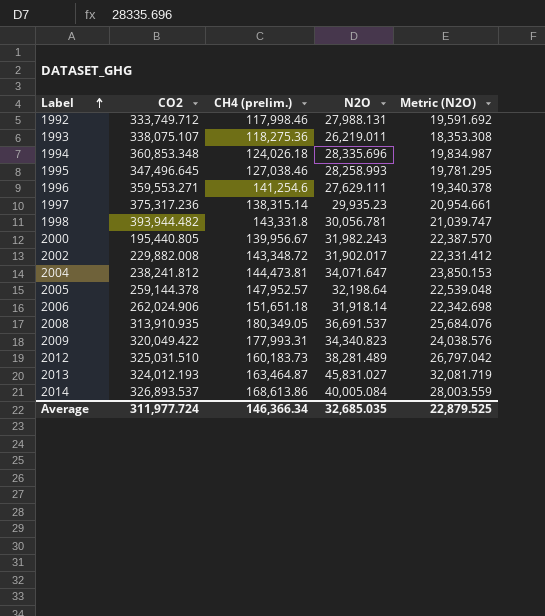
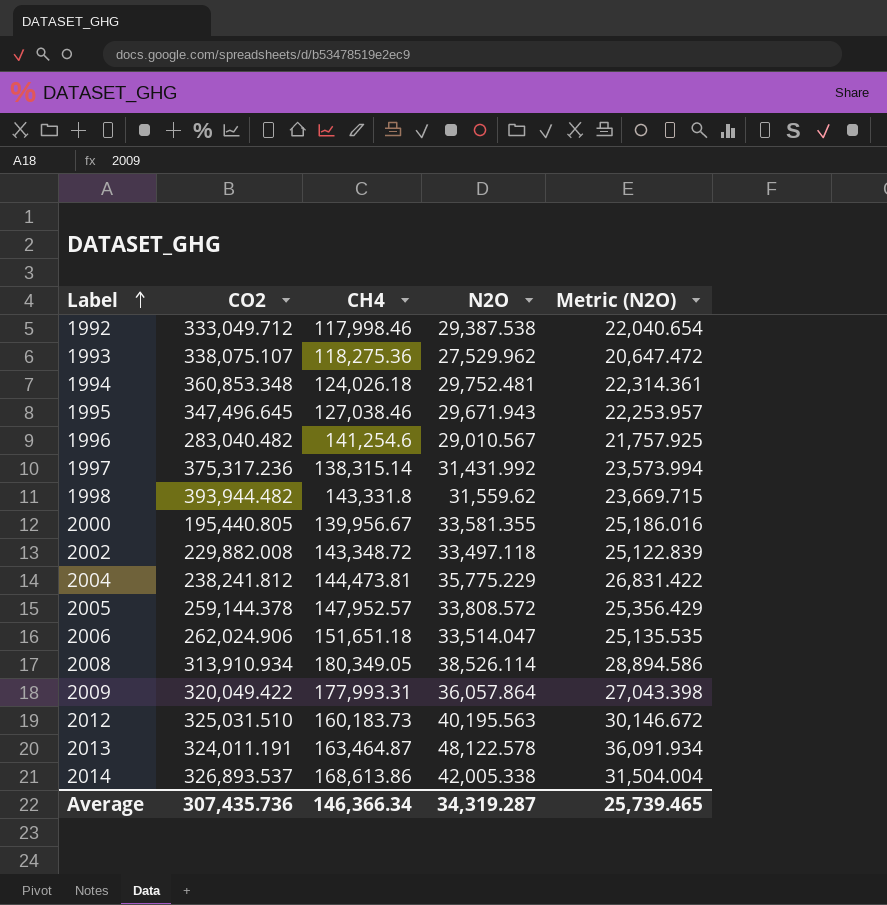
column name: CH4 (prelim.) -> CH4
column Metric (N2O) | formula: [N2O] * 0.7 -> [N2O] * 0.75
1992 | CO2: 333,749.712 -> 333,049.712
1992 | N2O: 27,988.131 -> 29,387.538
1993 | N2O: 26,219.011 -> 27,529.962
1994 | N2O: 28,335.696 -> 29,752.481
1995 | N2O: 28,258.993 -> 29,671.943
1996 | CO2: 359,553.271 -> 283,040.482
1996 | N2O: 27,629.111 -> 29,010.567
1997 | N2O: 29,935.23 -> 31,431.992
1998 | N2O: 30,056.781 -> 31,559.62
2000 | N2O: 31,982.243 -> 33,581.355
2002 | N2O: 31,902.017 -> 33,497.118
2004 | N2O: 34,071.647 -> 35,775.229
2005 | N2O: 32,198.64 -> 33,808.572
2006 | N2O: 31,918.14 -> 33,514.047
2008 | CO2: 313,910.935 -> 313,910.934
2008 | N2O: 36,691.537 -> 38,526.114
2009 | N2O: 34,340.823 -> 36,057.864
2012 | N2O: 38,281.489 -> 40,195.563
2013 | CO2: 324,012.193 -> 324,011.191
2013 | N2O: 45,831.027 -> 48,122.578
2014 | N2O: 40,005.084 -> 42,005.338
Average | CO2: 311,977.724 -> 307,435.736
Average | N2O: 32,685.035 -> 34,319.287
Average | Metric (N2O): 22,879.525 -> 25,739.465

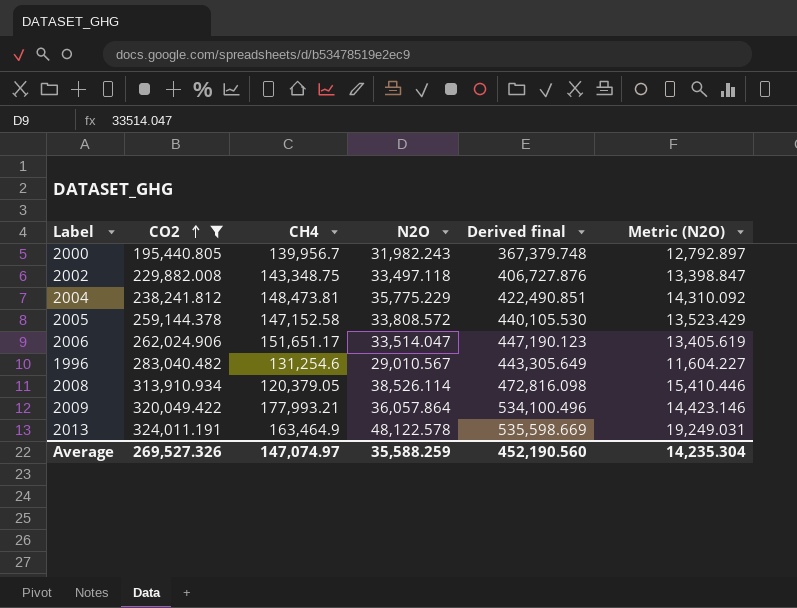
filter: none -> CO2 <= 324,011.191
row order: Label ascending -> CO2 ascending
column Derived final | formula: none -> [CO2] + [CH4] + [N2O]
column Metric (N2O) | formula: [N2O] * 0.75 -> [N2O] * 0.4
2000 | CH4: 139,956.67 -> 139,956.7
2000 | N2O: 33,581.355 -> 31,982.243
2002 | CH4: 143,348.72 -> 143,348.75
2004 | CH4: 144,473.81 -> 148,473.81
2005 | CH4: 147,952.57 -> 147,152.58
2006 | CH4: 151,651.18 -> 151,651.17
1996 | CH4: 141,254.6 -> 131,254.6
2008 | CH4: 180,349.05 -> 120,379.05
2009 | CH4: 177,993.31 -> 177,993.21
2013 | CH4: 163,464.87 -> 163,464.9
Average | CO2: 307,435.736 -> 269,527.326
Average | CH4: 146,366.34 -> 147,074.97
Average | N2O: 34,319.287 -> 35,588.259
Average | Metric (N2O): 25,739.465 -> 14,235.304

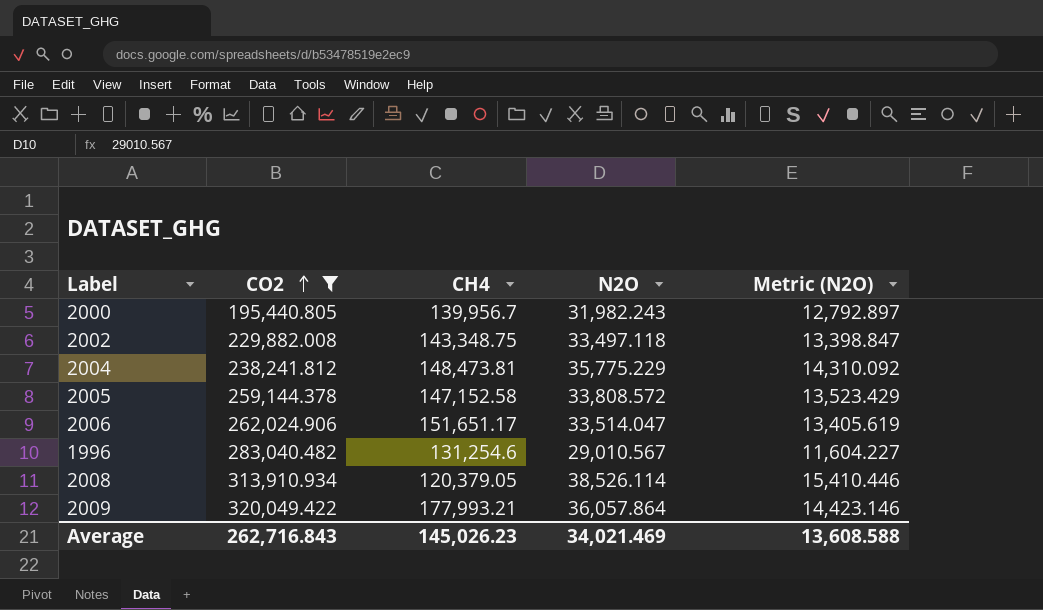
column Derived final | formula: [CO2] + [CH4] + [N2O] -> none
row 2013: 324,011.191 | 163,464.9 | 48,122.578 | 535,598.669 | 19,249.031 -> none
Average | CO2: 269,527.326 -> 262,716.843
Average | CH4: 147,074.97 -> 145,026.23
Average | N2O: 35,588.259 -> 34,021.469
Average | Metric (N2O): 14,235.304 -> 13,608.588

